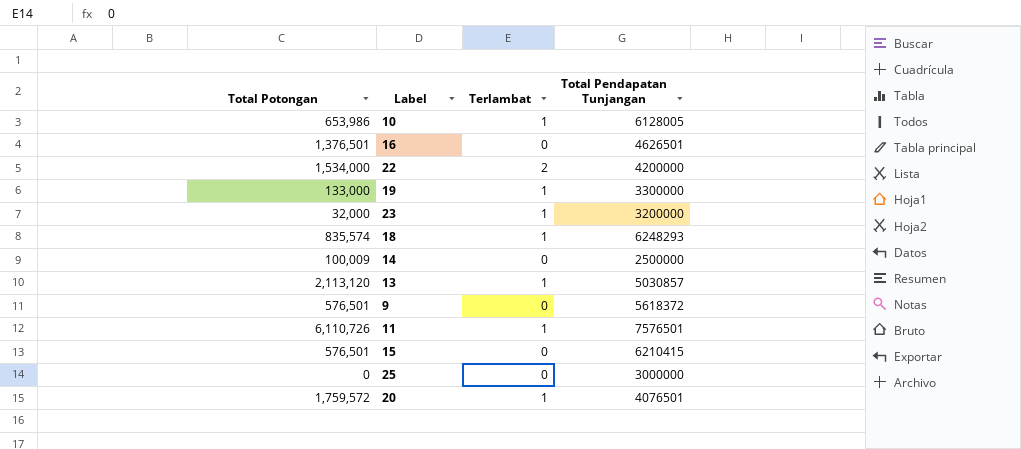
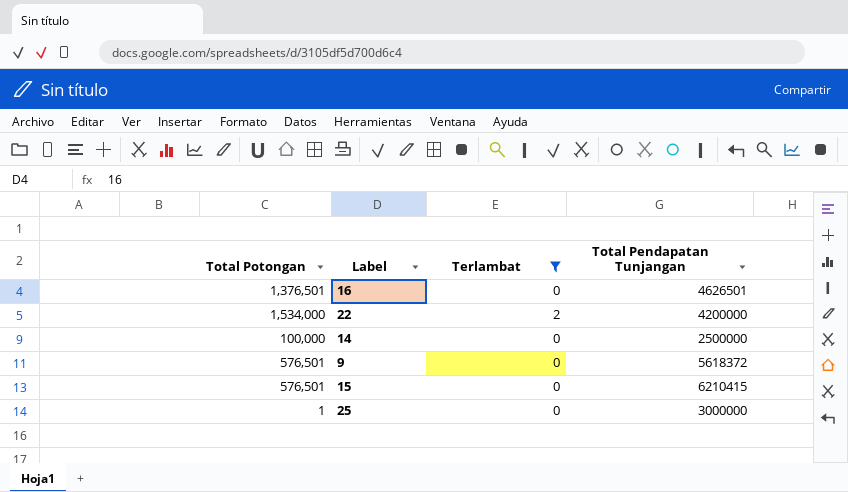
filter: none -> Terlambat != 1
14 | Total Potongan: 100,009 -> 100,000
25 | Total Potongan: 0 -> 1

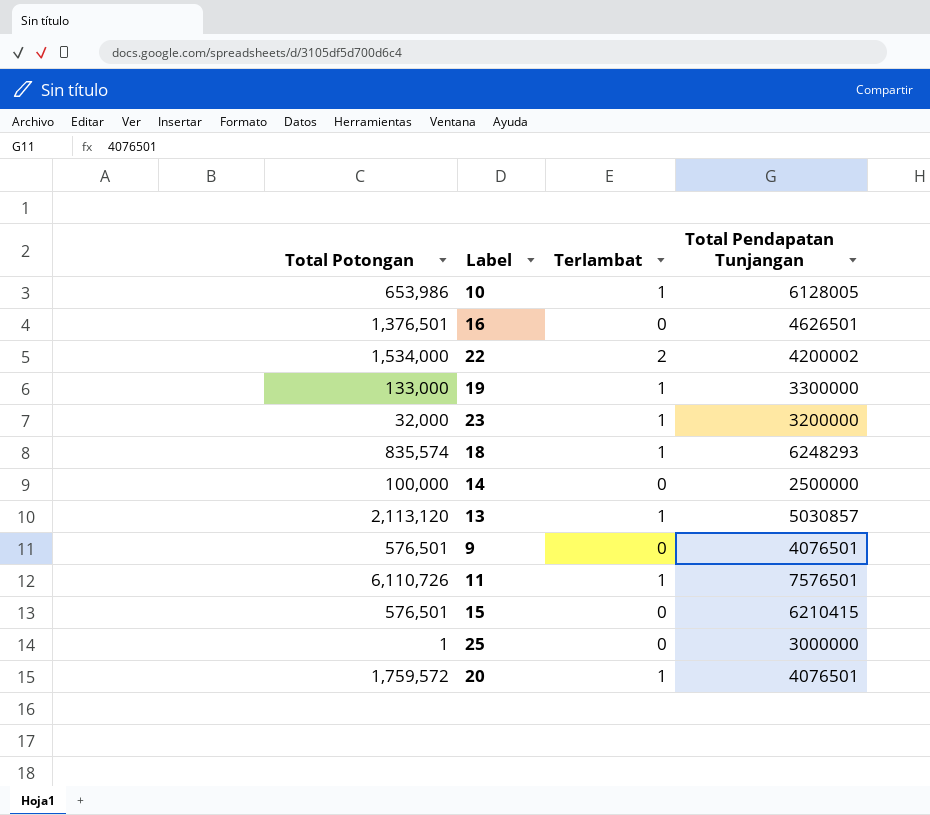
filter: Terlambat != 1 -> none
22 | Total Pendapatan Tunjangan: 4200000 -> 4200002
9 | Total Pendapatan Tunjangan: 5618372 -> 4076501

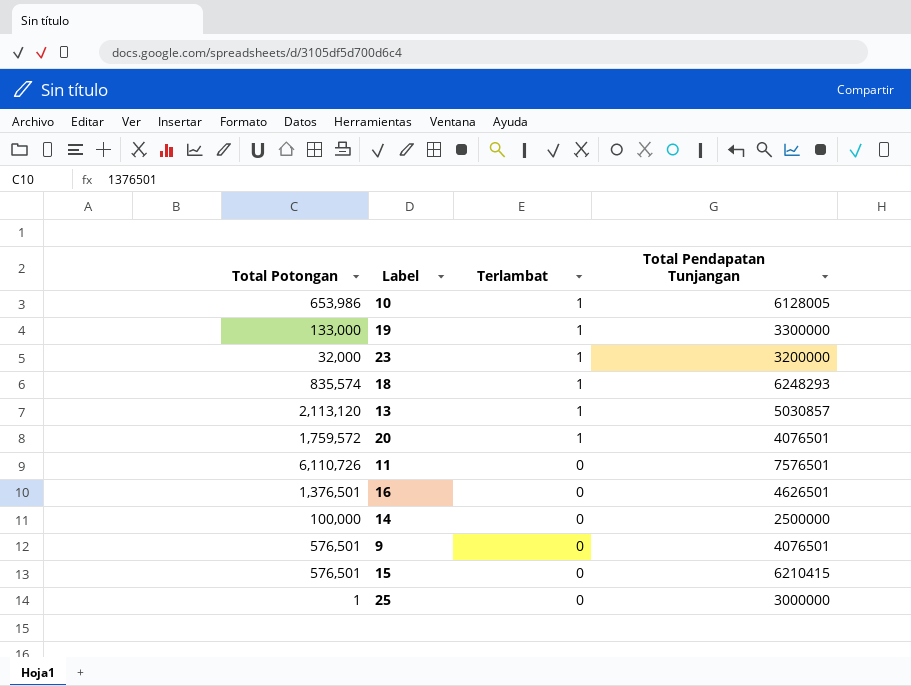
row order: none -> Terlambat descending
row 22: 1,534,000 | 2 | 4200002 -> none
11 | Terlambat: 1 -> 0

